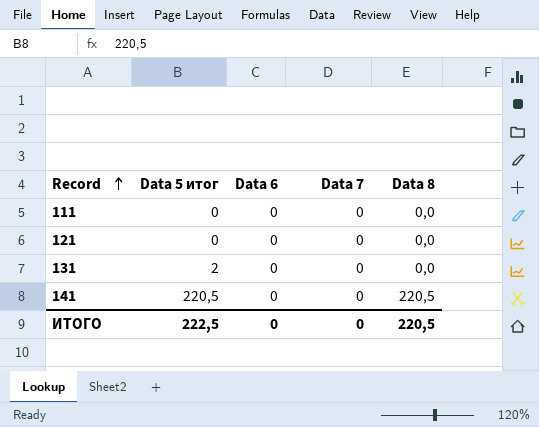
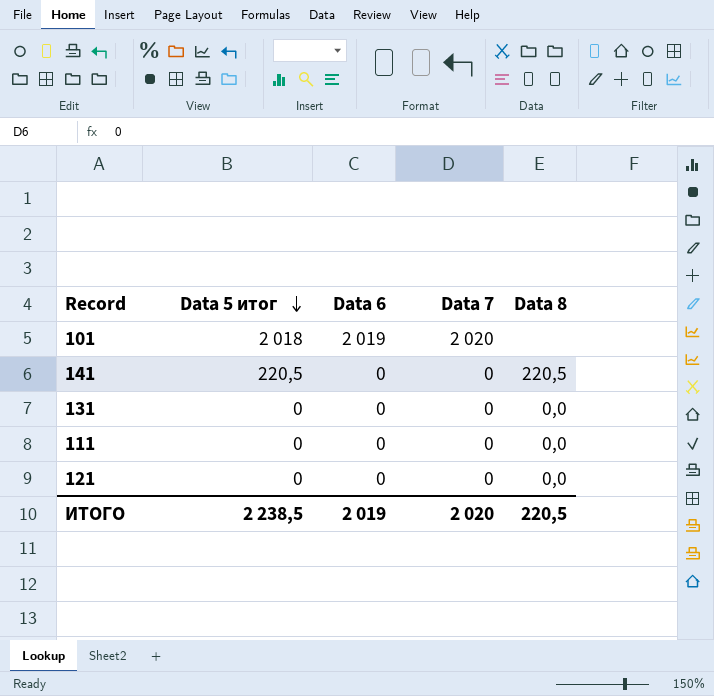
row order: Record ascending -> Data 5 итог descending
row 101: none -> 2 018 | 2 019 | 2 020 | none
131 | Data 5 итог: 2 -> 0
ИТОГО | Data 5 итог: 222,5 -> 2 238,5
ИТОГО | Data 6: 0 -> 2 019
ИТОГО | Data 7: 0 -> 2 020

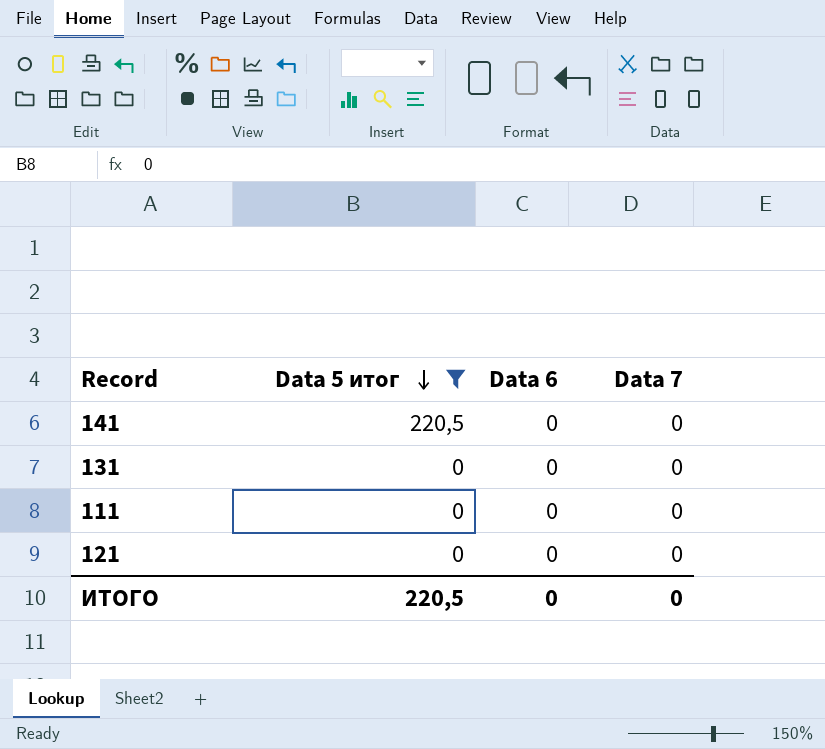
filter: none -> Data 5 итог != 2 018
column Data 8 | position: 5 -> none
ИТОГО | Data 5 итог: 2 238,5 -> 220,5
ИТОГО | Data 6: 2 019 -> 0
ИТОГО | Data 7: 2 020 -> 0

